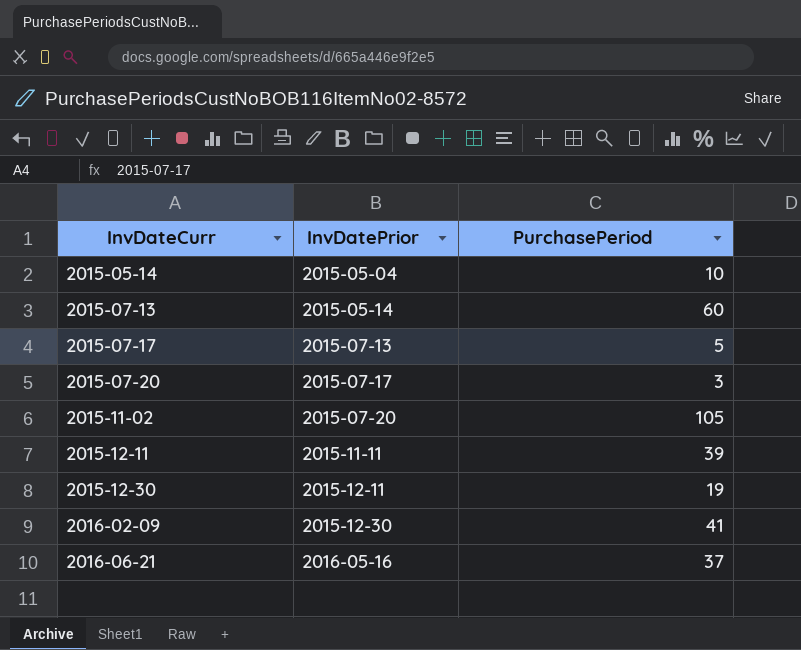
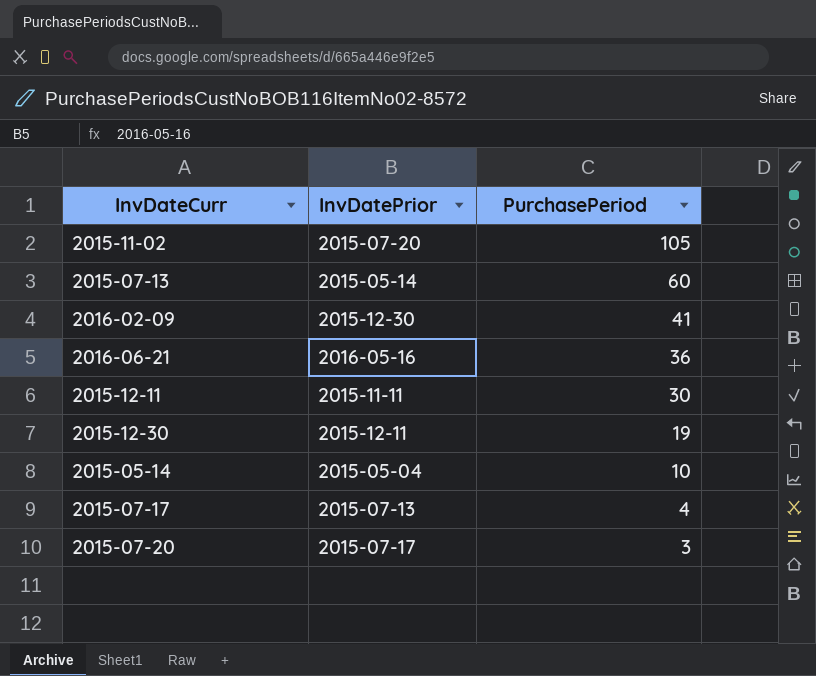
row order: InvDateCurr ascending -> PurchasePeriod descending
2016-06-21 | PurchasePeriod: 37 -> 36
2015-12-11 | PurchasePeriod: 39 -> 30
2015-07-17 | PurchasePeriod: 5 -> 4

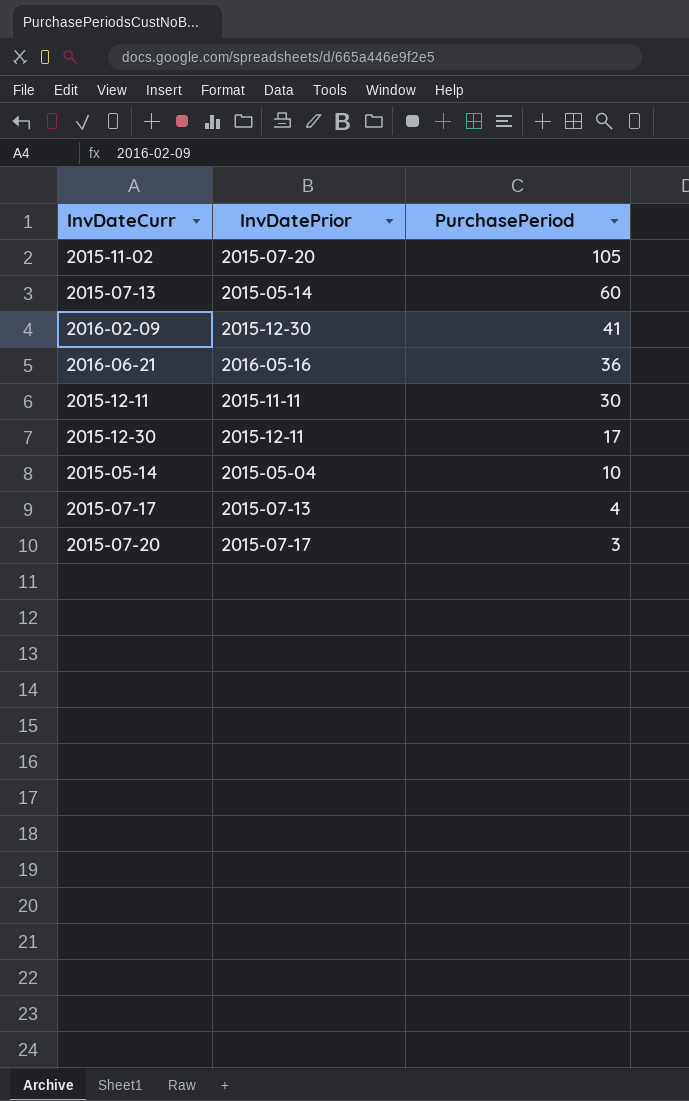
2015-12-30 | PurchasePeriod: 19 -> 17

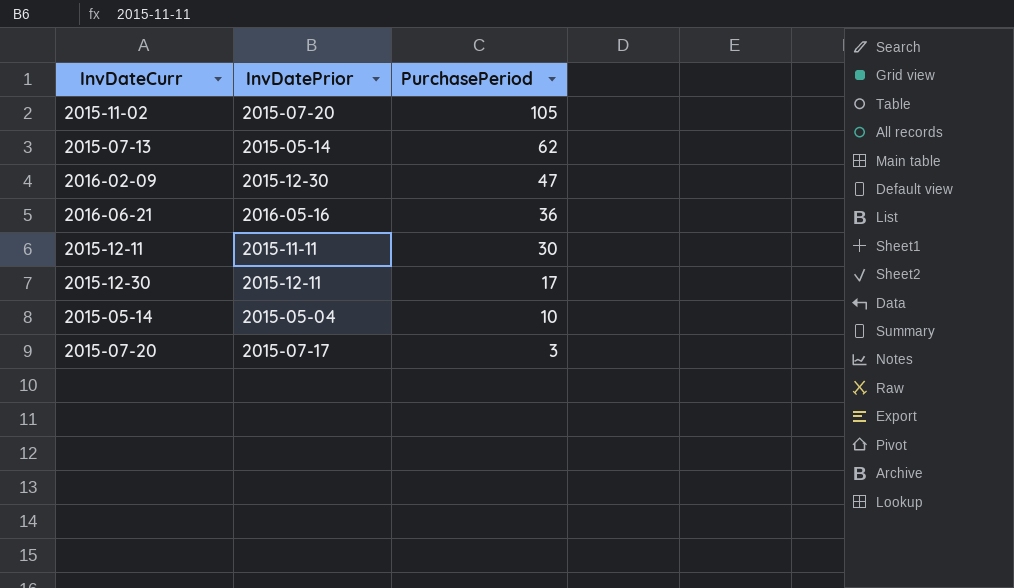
row 2015-07-17: 2015-07-13 | 4 -> none
2015-07-13 | PurchasePeriod: 60 -> 62
2016-02-09 | PurchasePeriod: 41 -> 47

